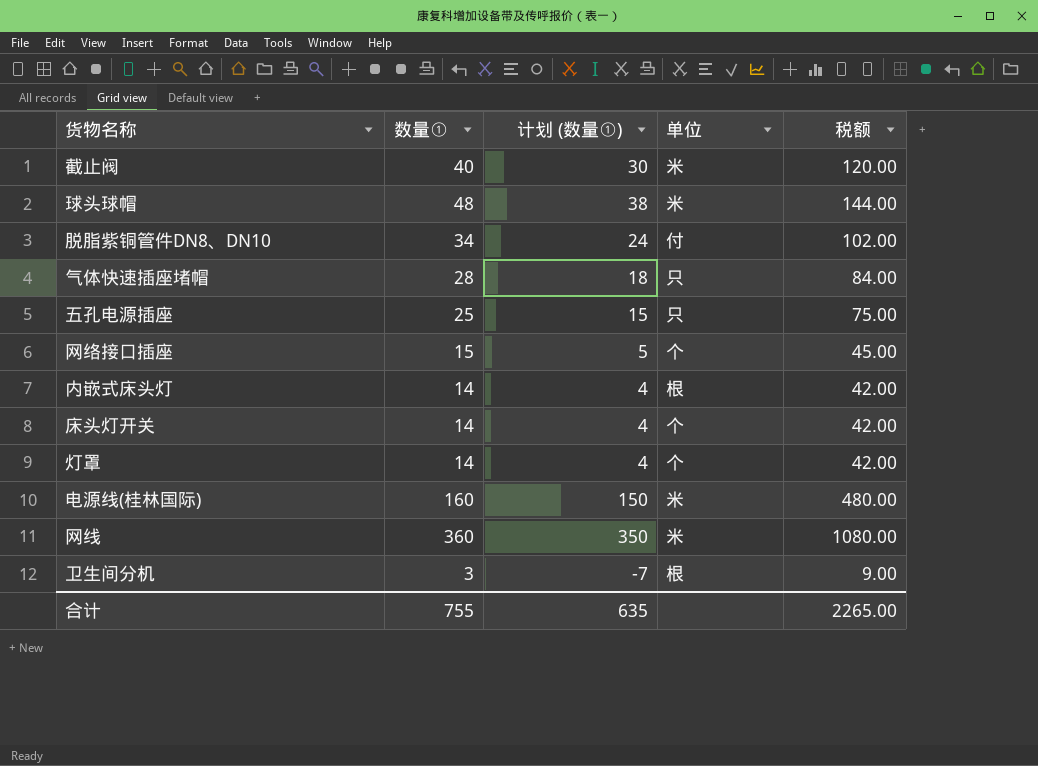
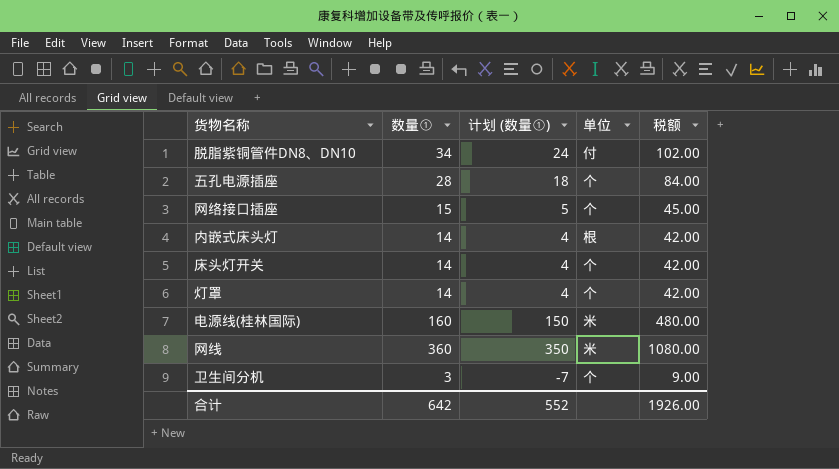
row 截止阀: 40 | 30 | 米 | 120.00 -> none
row 球头球帽: 48 | 38 | 米 | 144.00 -> none
row 气体快速插座堵帽: 28 | 18 | 只 | 84.00 -> none
五孔电源插座 | 数量①: 25 -> 28
五孔电源插座 | 计划 (数量①): 15 -> 18
五孔电源插座 | 单位: 只 -> 个
五孔电源插座 | 税额: 75.00 -> 84.00
卫生间分机 | 单位: 根 -> 个
合计 | 数量①: 755 -> 642
合计 | 计划 (数量①): 635 -> 552
合计 | 税额: 2265.00 -> 1926.00

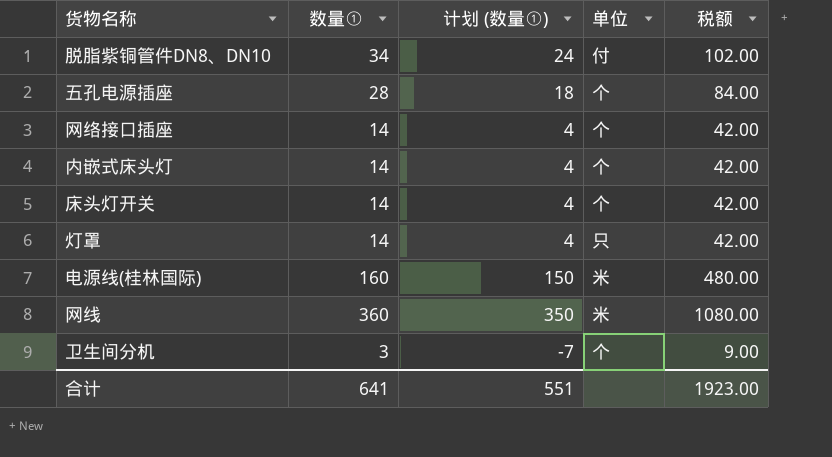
网络接口插座 | 数量①: 15 -> 14
网络接口插座 | 计划 (数量①): 5 -> 4
网络接口插座 | 税额: 45.00 -> 42.00
内嵌式床头灯 | 单位: 根 -> 个
灯罩 | 单位: 个 -> 只
合计 | 数量①: 642 -> 641
合计 | 计划 (数量①): 552 -> 551
合计 | 税额: 1926.00 -> 1923.00

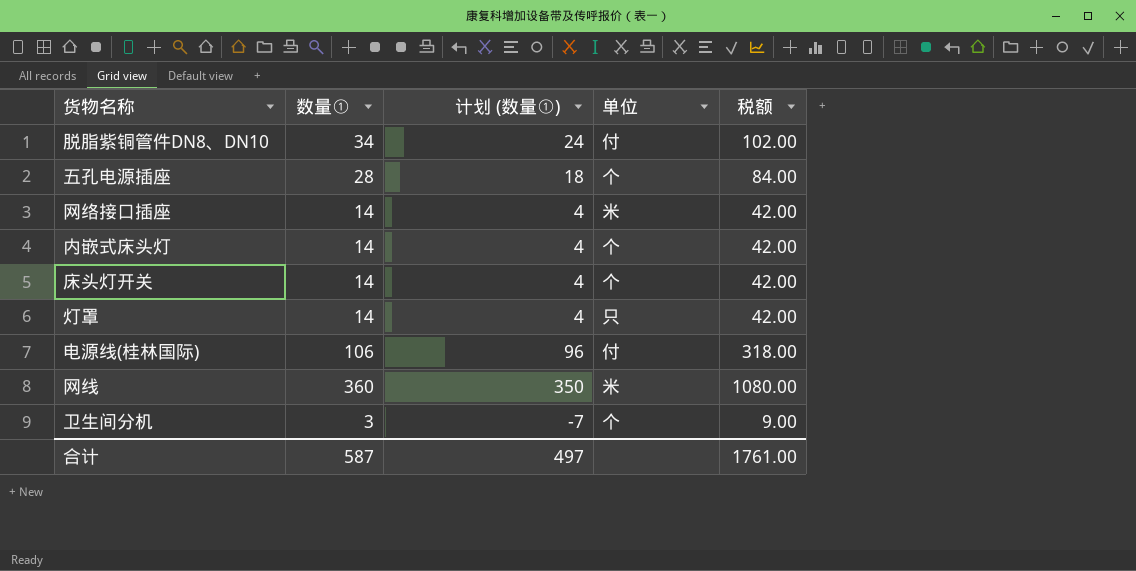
网络接口插座 | 单位: 个 -> 米
电源线(桂林国际) | 数量①: 160 -> 106
电源线(桂林国际) | 计划 (数量①): 150 -> 96
电源线(桂林国际) | 单位: 米 -> 付
电源线(桂林国际) | 税额: 480.00 -> 318.00
合计 | 数量①: 641 -> 587
合计 | 计划 (数量①): 551 -> 497
合计 | 税额: 1923.00 -> 1761.00

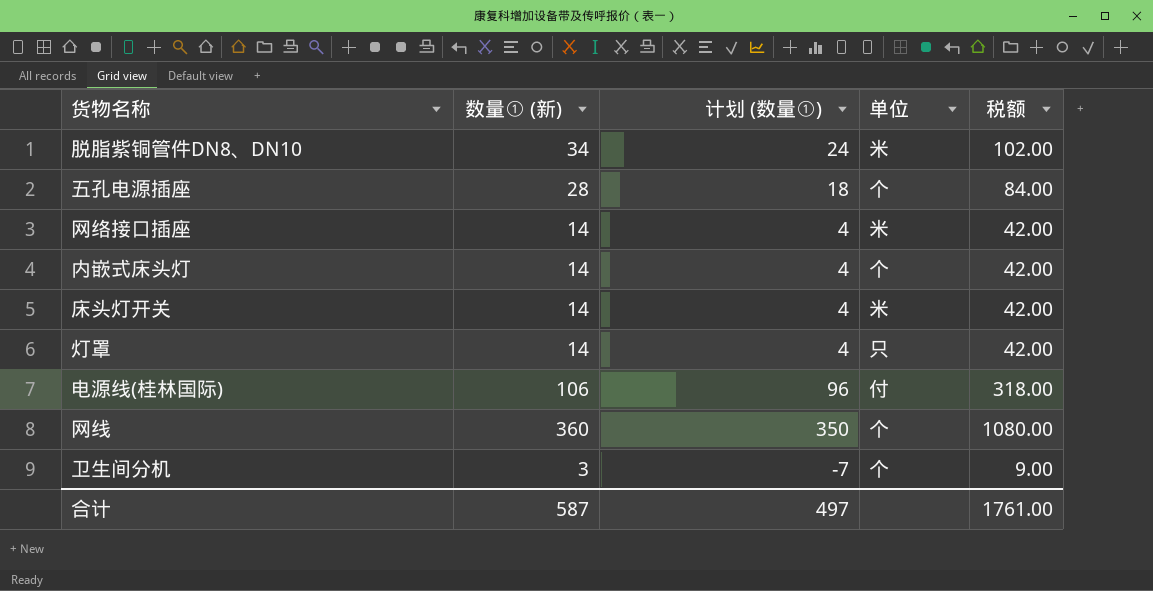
column name: 数量① -> 数量① (新)
脱脂紫铜管件DN8、DN10 | 单位: 付 -> 米
床头灯开关 | 单位: 个 -> 米
网线 | 单位: 米 -> 个

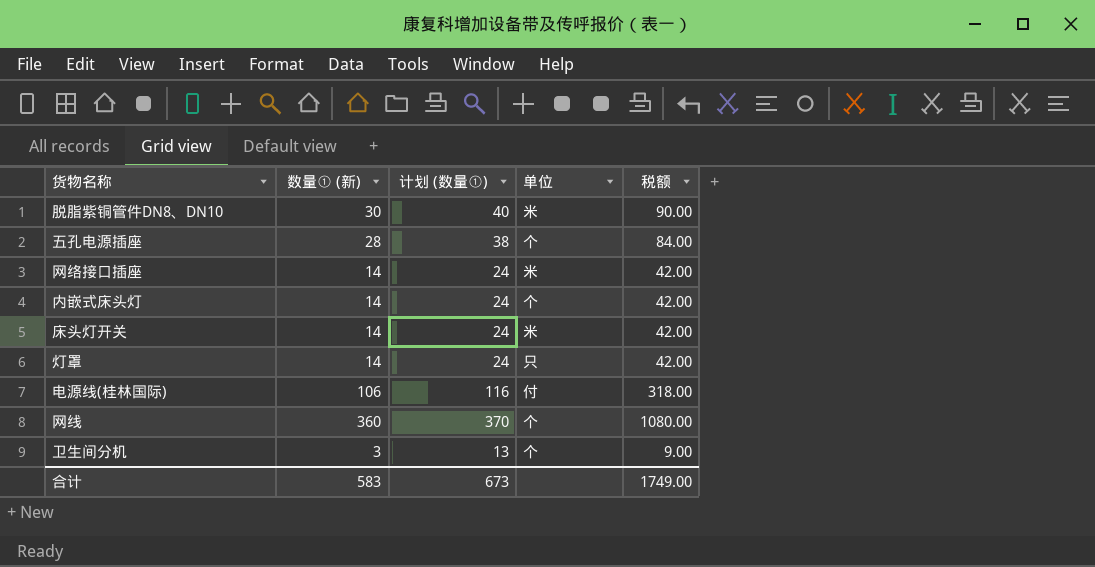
column 计划 (数量①) | formula: [数量① (新)] - 10 -> [数量① (新)] + 10
脱脂紫铜管件DN8、DN10 | 数量① (新): 34 -> 30
脱脂紫铜管件DN8、DN10 | 税额: 102.00 -> 90.00
合计 | 数量① (新): 587 -> 583
合计 | 计划 (数量①): 497 -> 673
合计 | 税额: 1761.00 -> 1749.00

